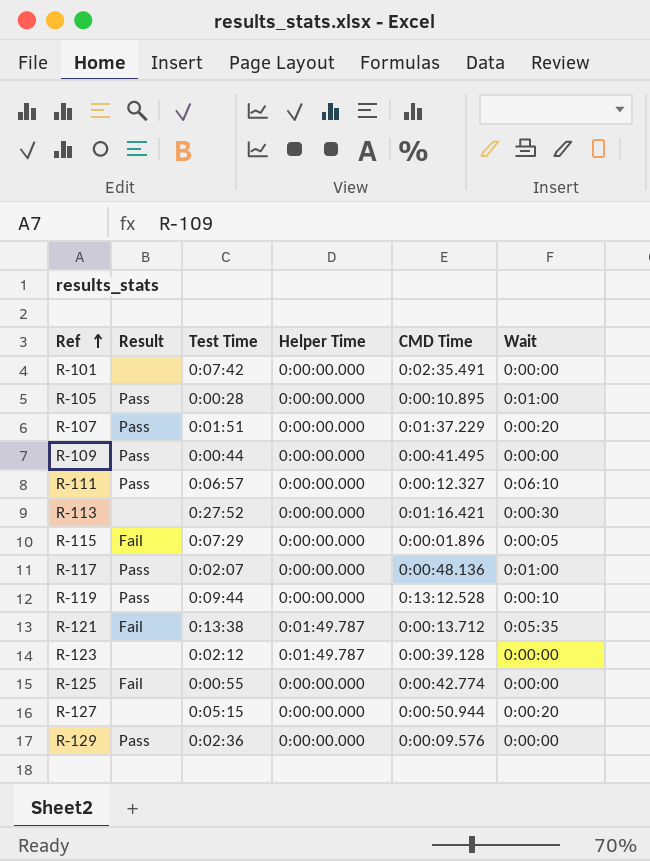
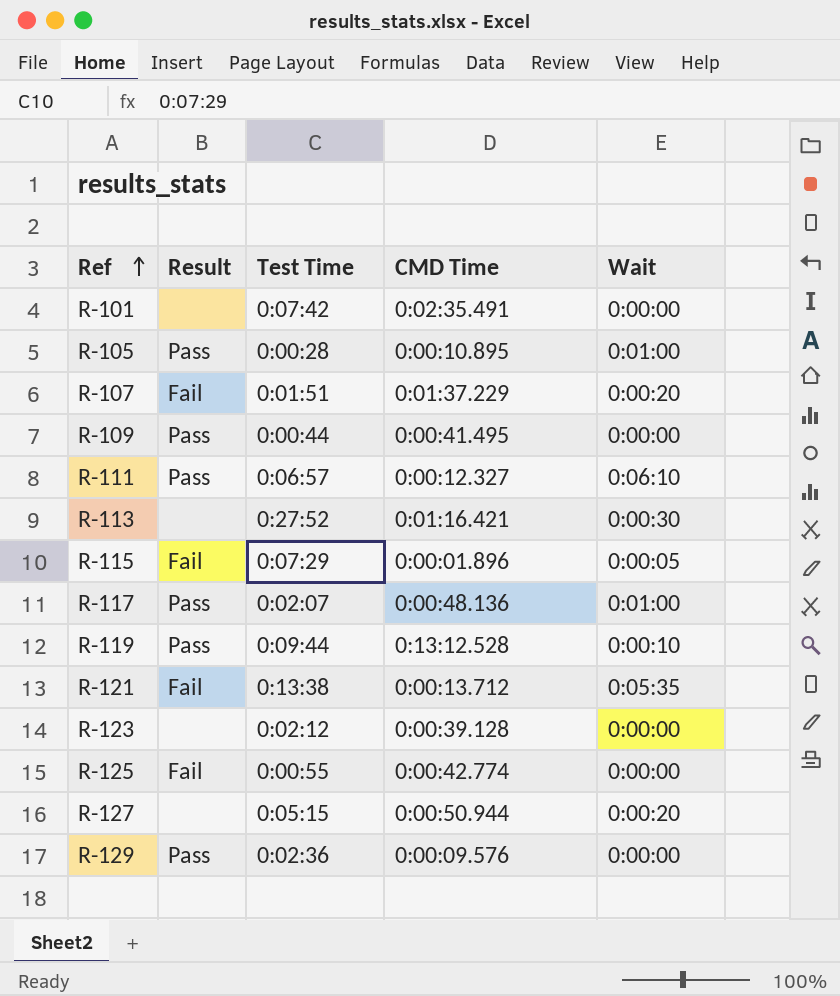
column Helper Time | position: 4 -> none
R-107 | Result: Pass -> Fail

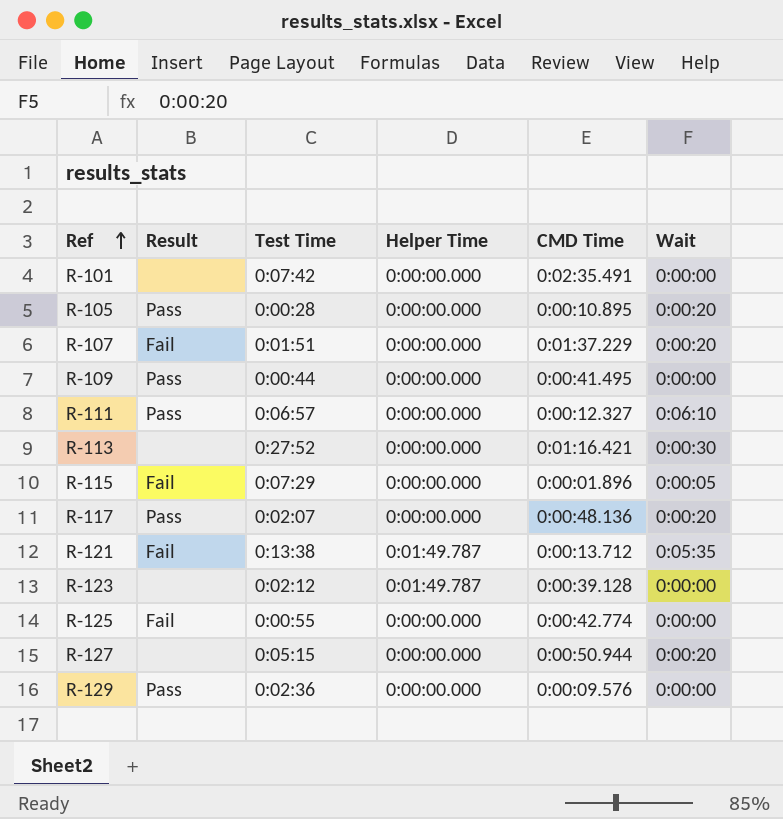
column Helper Time | position: none -> 4
row R-119: Pass | 0:09:44 | 0:13:12.528 | 0:00:10 -> none
R-105 | Wait: 0:01:00 -> 0:00:20
R-117 | Wait: 0:01:00 -> 0:00:20

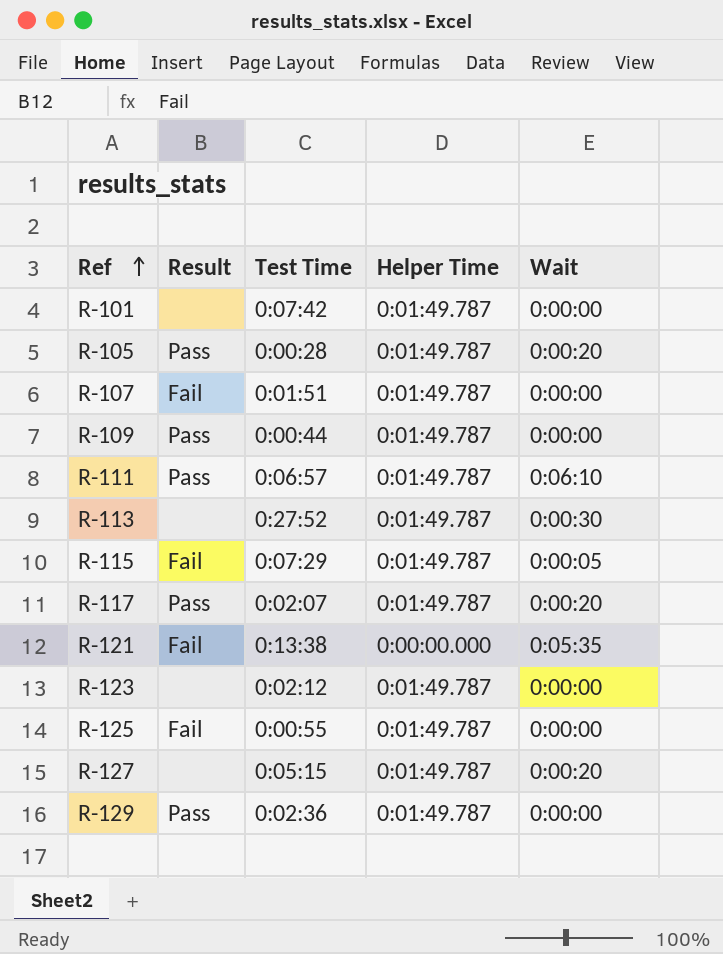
column CMD Time | position: 5 -> none
R-101 | Helper Time: 0:00:00.000 -> 0:01:49.787
R-105 | Helper Time: 0:00:00.000 -> 0:01:49.787
R-107 | Helper Time: 0:00:00.000 -> 0:01:49.787
R-107 | Wait: 0:00:20 -> 0:00:00
R-109 | Helper Time: 0:00:00.000 -> 0:01:49.787
R-111 | Helper Time: 0:00:00.000 -> 0:01:49.787
R-113 | Helper Time: 0:00:00.000 -> 0:01:49.787
R-115 | Helper Time: 0:00:00.000 -> 0:01:49.787
R-117 | Helper Time: 0:00:00.000 -> 0:01:49.787
R-121 | Helper Time: 0:01:49.787 -> 0:00:00.000
R-125 | Helper Time: 0:00:00.000 -> 0:01:49.787
R-127 | Helper Time: 0:00:00.000 -> 0:01:49.787
R-129 | Helper Time: 0:00:00.000 -> 0:01:49.787

